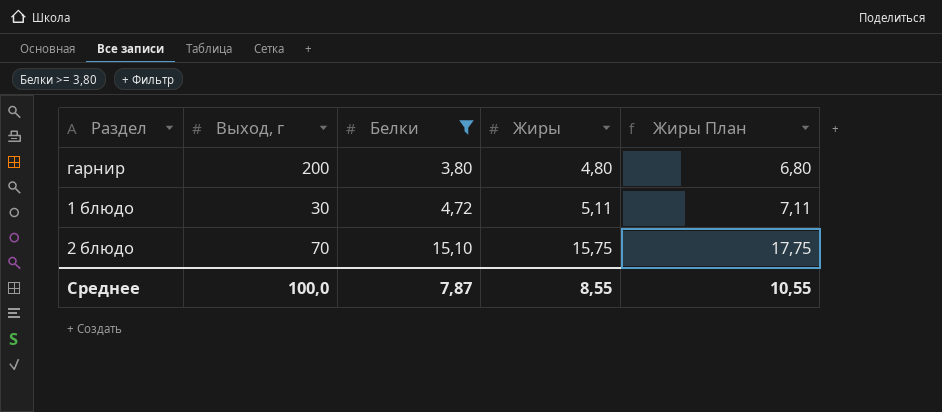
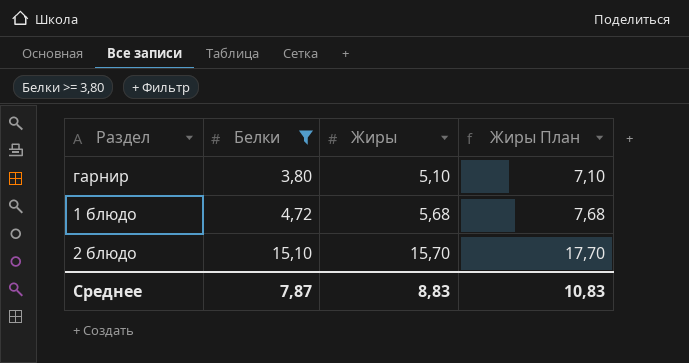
column Выход, г | position: 2 -> none
гарнир | Жиры: 4,80 -> 5,10
гарнир | Жиры План: 6,80 -> 7,10
1 блюдо | Жиры: 5,11 -> 5,68
1 блюдо | Жиры План: 7,11 -> 7,68
2 блюдо | Жиры: 15,75 -> 15,70
2 блюдо | Жиры План: 17,75 -> 17,70
Среднее | Жиры: 8,55 -> 8,83
Среднее | Жиры План: 10,55 -> 10,83

